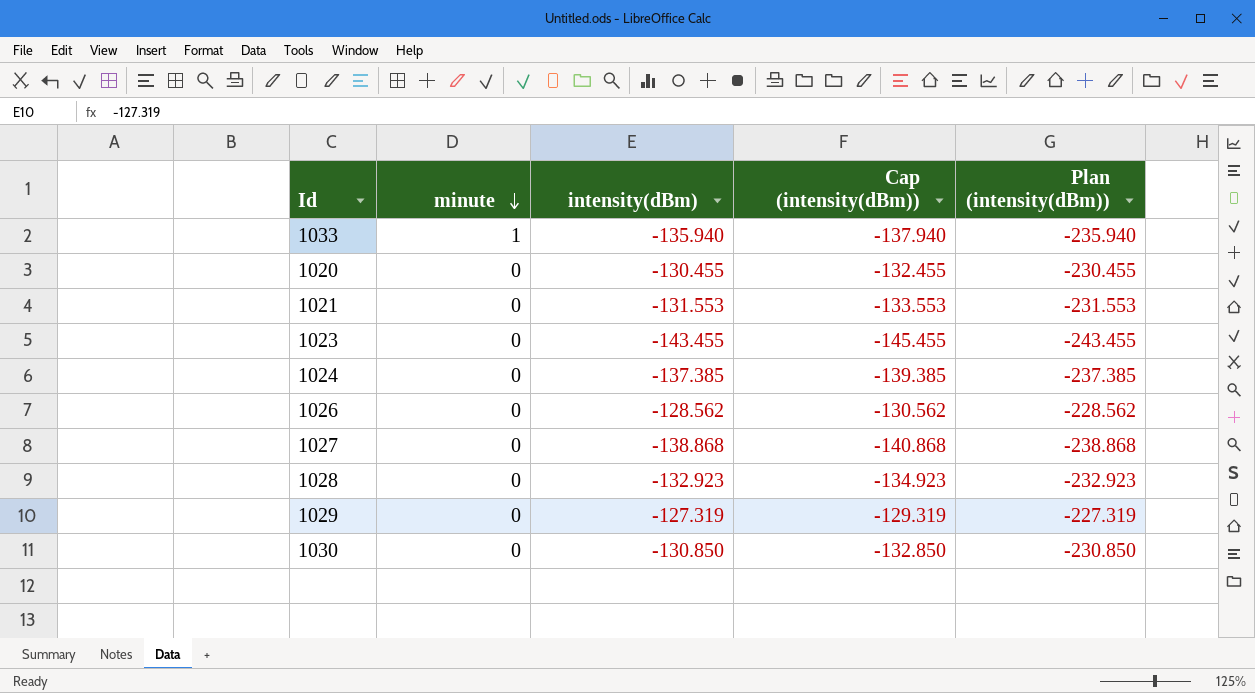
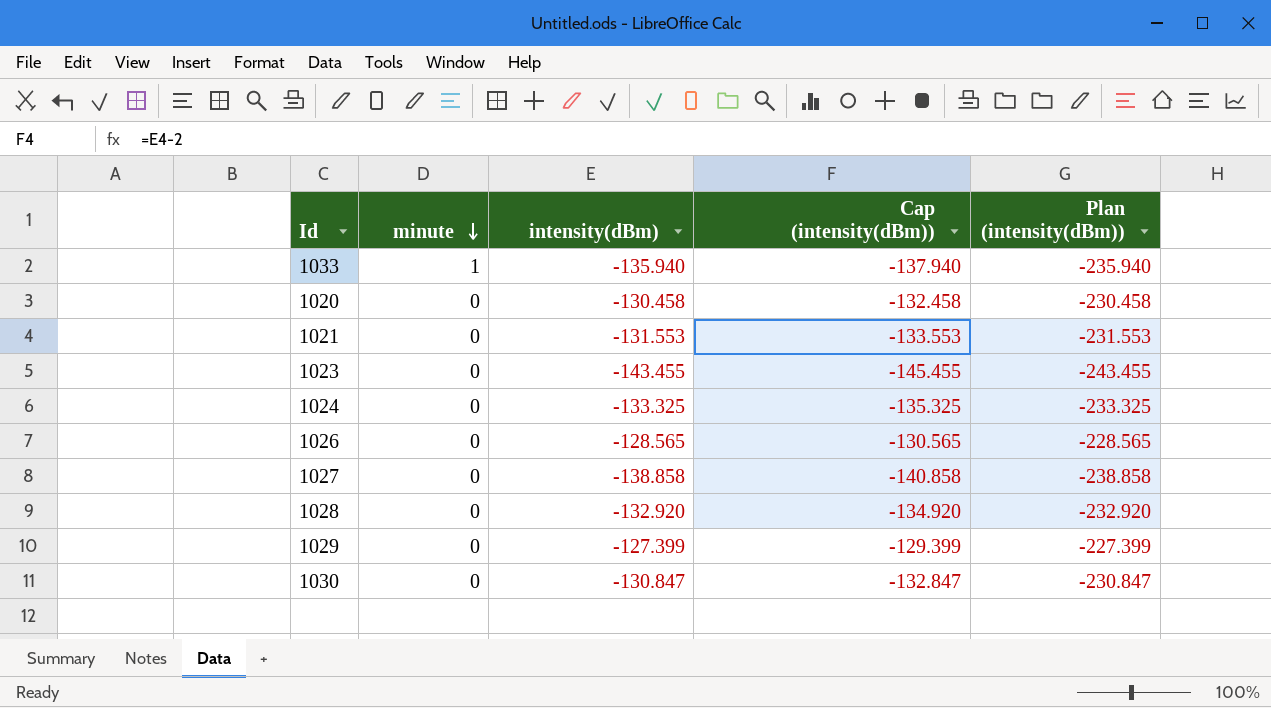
1020 | intensity(dBm): -130.455 -> -130.458
1020 | Cap (intensity(dBm)): -132.455 -> -132.458
1020 | Plan (intensity(dBm)): -230.455 -> -230.458
1024 | intensity(dBm): -137.385 -> -133.325
1024 | Cap (intensity(dBm)): -139.385 -> -135.325
1024 | Plan (intensity(dBm)): -237.385 -> -233.325
1026 | intensity(dBm): -128.562 -> -128.565
1026 | Cap (intensity(dBm)): -130.562 -> -130.565
1026 | Plan (intensity(dBm)): -228.562 -> -228.565
1027 | intensity(dBm): -138.868 -> -138.858
1027 | Cap (intensity(dBm)): -140.868 -> -140.858
1027 | Plan (intensity(dBm)): -238.868 -> -238.858
1028 | intensity(dBm): -132.923 -> -132.920
1028 | Cap (intensity(dBm)): -134.923 -> -134.920
1028 | Plan (intensity(dBm)): -232.923 -> -232.920
1029 | intensity(dBm): -127.319 -> -127.399
1029 | Cap (intensity(dBm)): -129.319 -> -129.399
1029 | Plan (intensity(dBm)): -227.319 -> -227.399
1030 | intensity(dBm): -130.850 -> -130.847
1030 | Cap (intensity(dBm)): -132.850 -> -132.847
1030 | Plan (intensity(dBm)): -230.850 -> -230.847

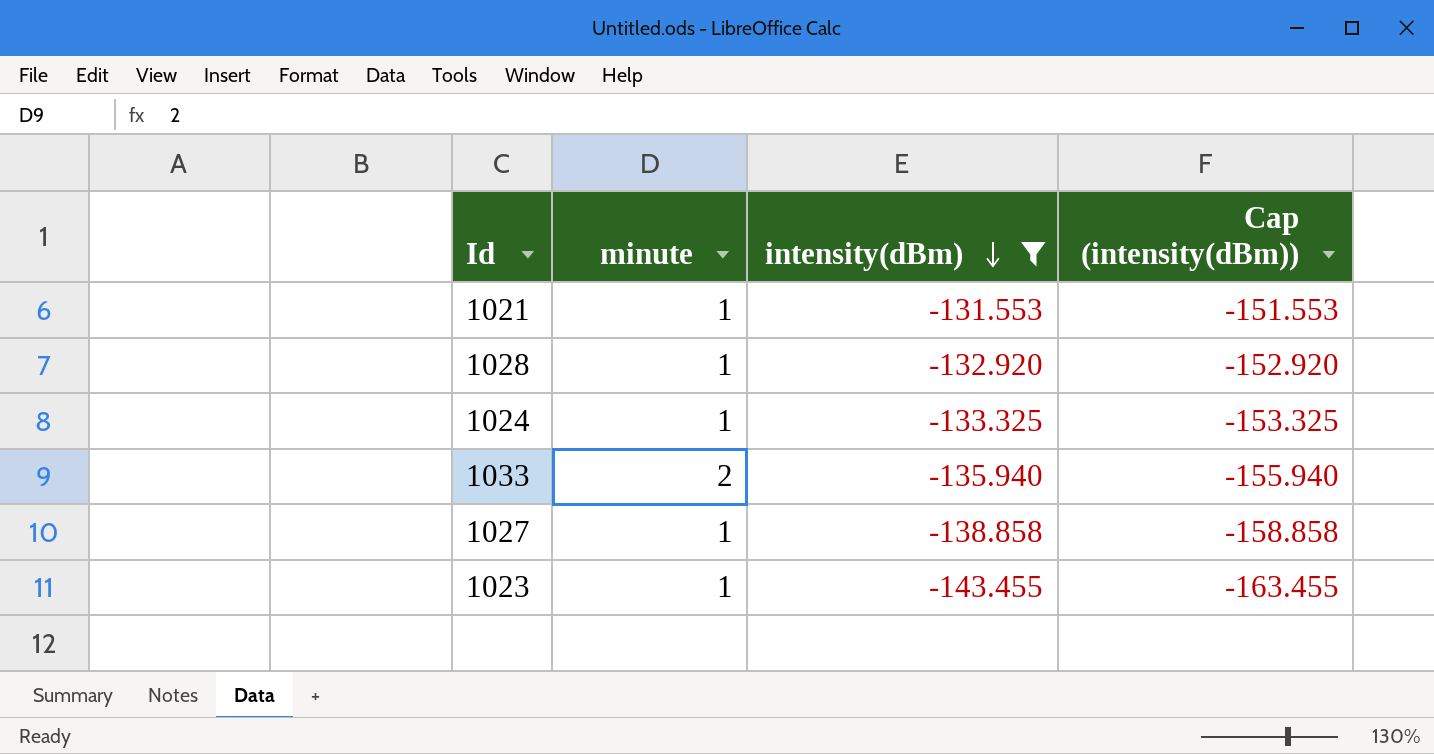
filter: none -> intensity(dBm) <= -131.553
row order: minute descending -> intensity(dBm) descending
column Plan (intensity(dBm)) | formula: [intensity(dBm)] - 100 -> none
column Cap (intensity(dBm)) | formula: [intensity(dBm)] - 2 -> [intensity(dBm)] - 20
1021 | minute: 0 -> 1
1028 | minute: 0 -> 1
1024 | minute: 0 -> 1
1033 | minute: 1 -> 2
1027 | minute: 0 -> 1
1023 | minute: 0 -> 1

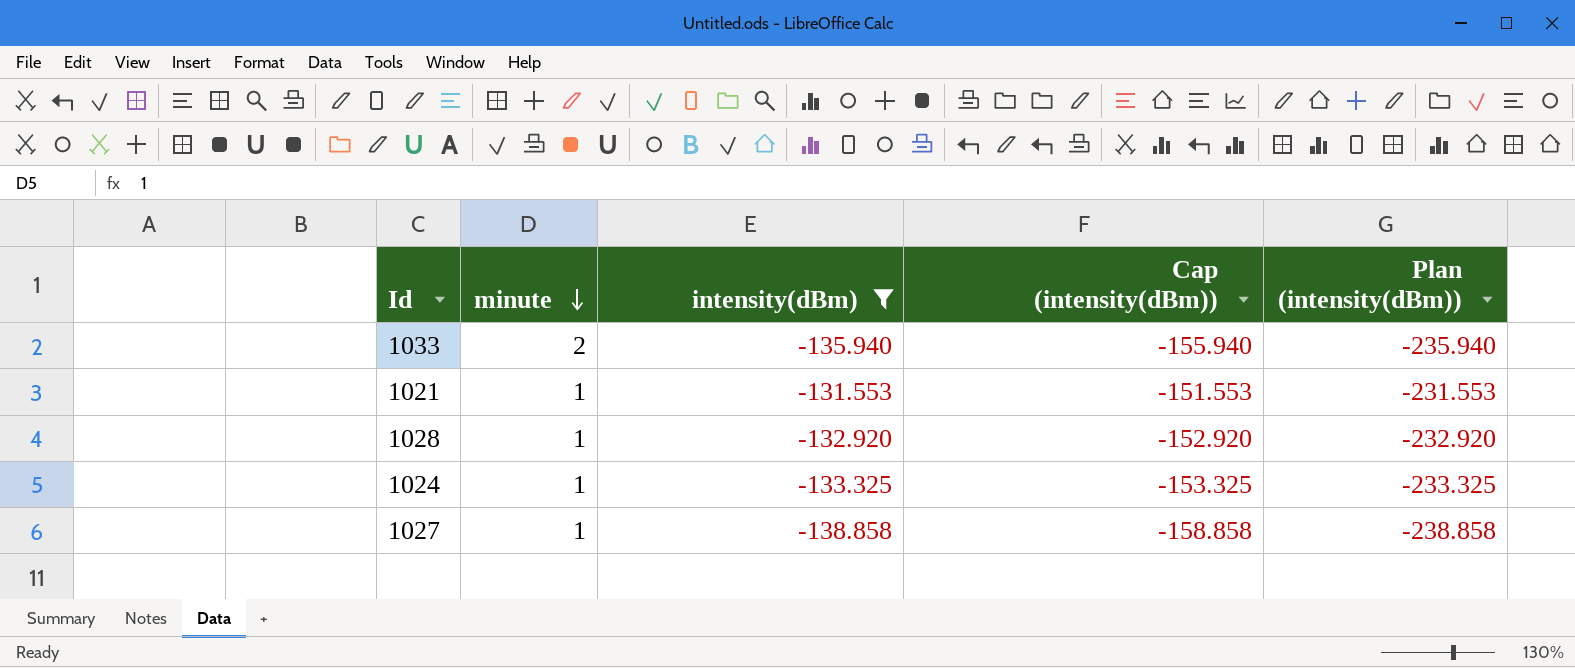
row order: intensity(dBm) descending -> minute descending
column Plan (intensity(dBm)) | formula: none -> [intensity(dBm)] - 100
row 1023: 1 | -143.455 | -163.455 -> none

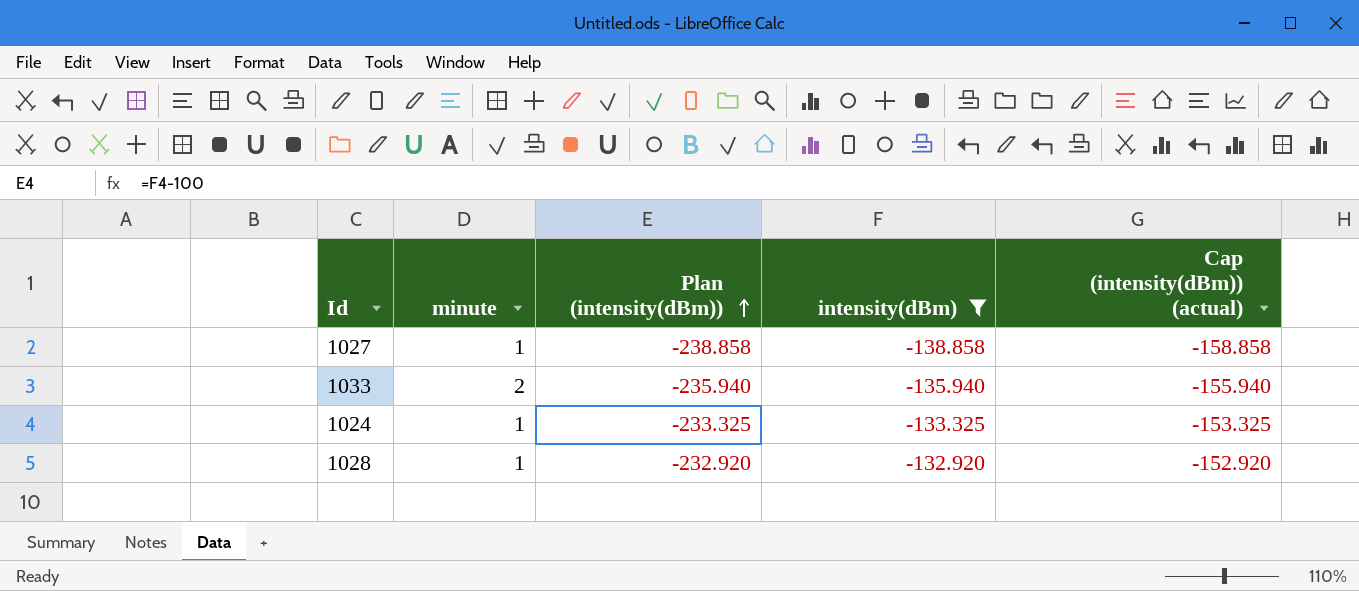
row order: minute descending -> Plan (intensity(dBm)) ascending
column Plan (intensity(dBm)) | position: 5 -> 3
column name: Cap (intensity(dBm)) -> Cap (intensity(dBm)) (actual)
row 1021: 1 | -131.553 | -151.553 | -231.553 -> none

